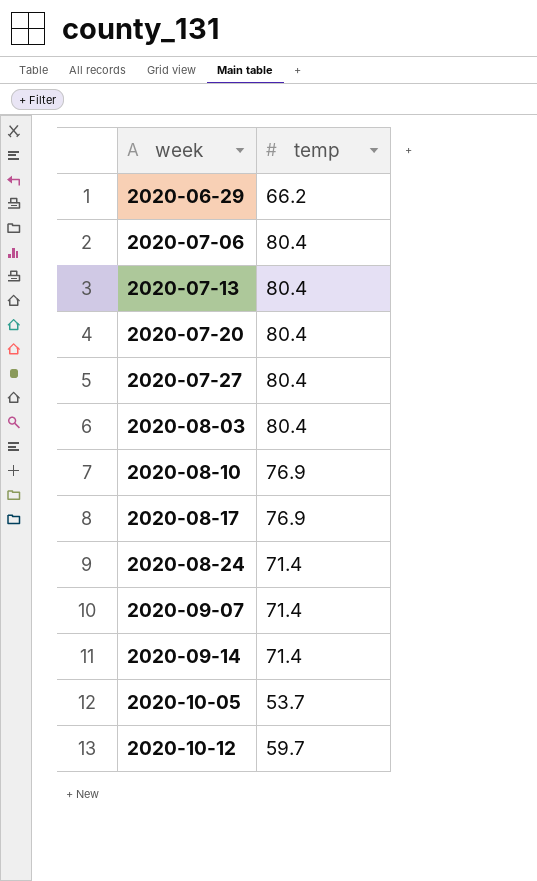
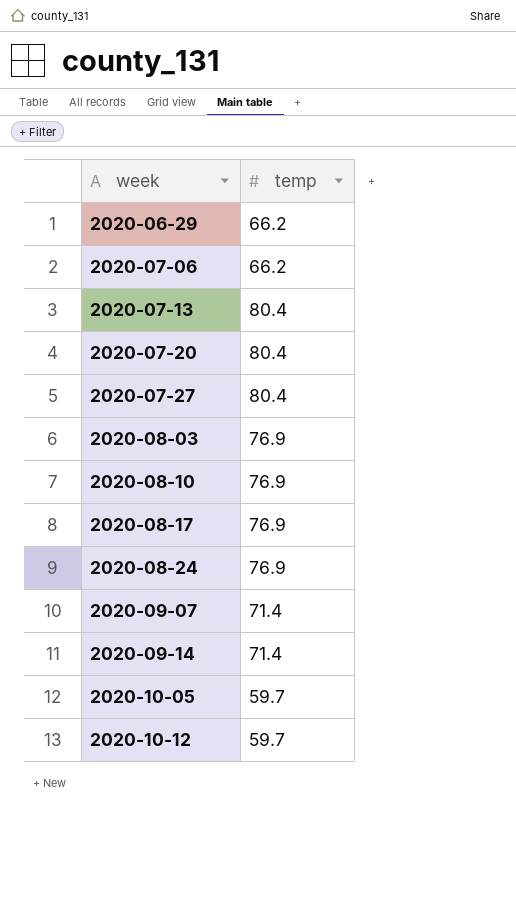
2020-07-06 | temp: 80.4 -> 66.2
2020-08-03 | temp: 80.4 -> 76.9
2020-08-24 | temp: 71.4 -> 76.9
2020-10-05 | temp: 53.7 -> 59.7

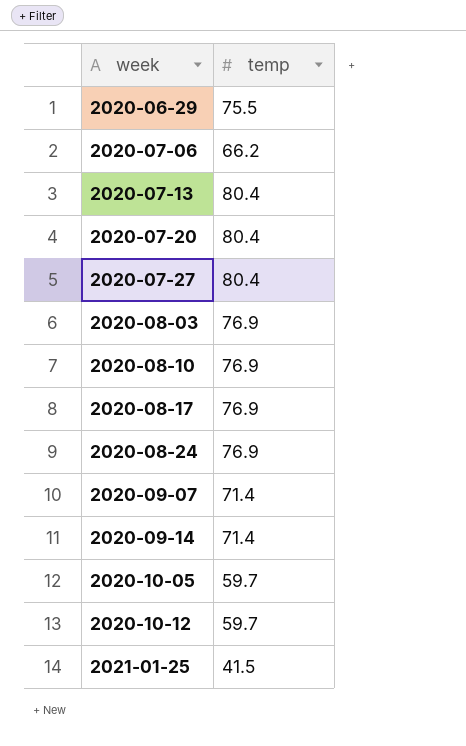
2020-06-29 | temp: 66.2 -> 75.5
row 2021-01-25: none -> 41.5

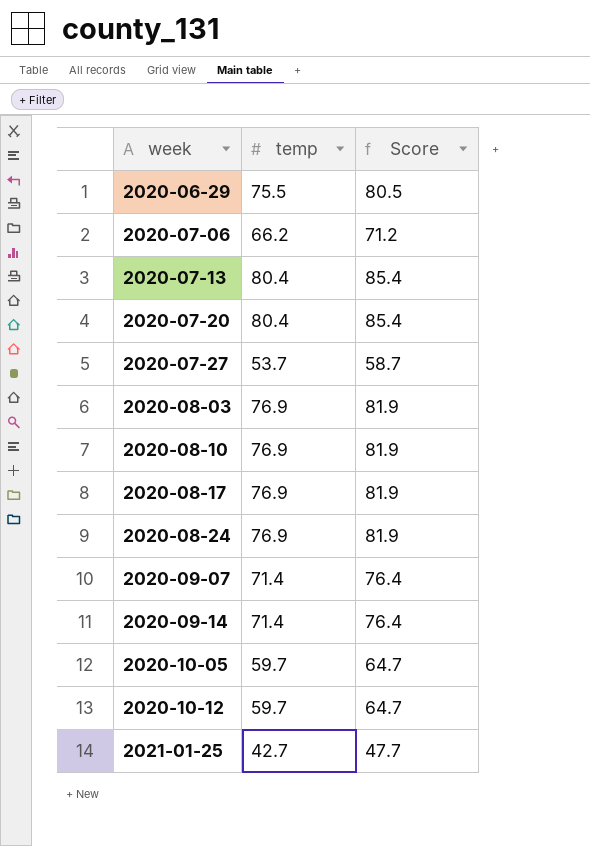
column Score | formula: none -> [temp] + 5
2020-07-27 | temp: 80.4 -> 53.7
2021-01-25 | temp: 41.5 -> 42.7

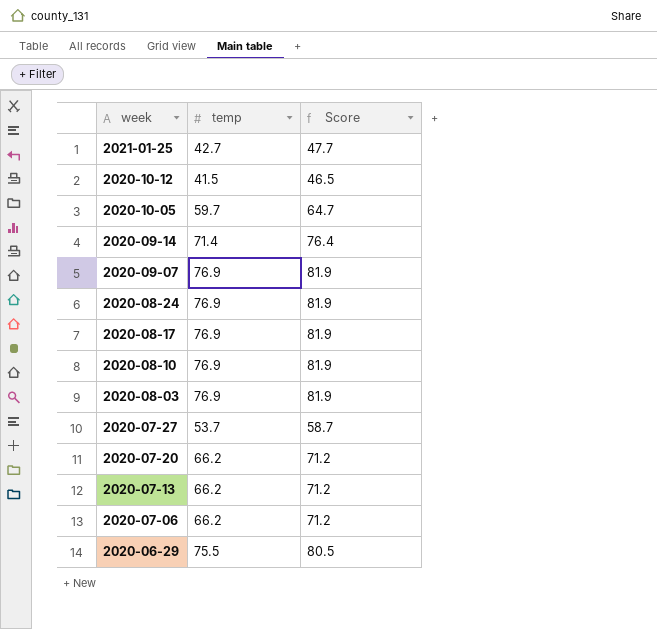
row order: week ascending -> week descending
2020-10-12 | temp: 59.7 -> 41.5
2020-10-12 | Score: 64.7 -> 46.5
2020-09-07 | temp: 71.4 -> 76.9
2020-09-07 | Score: 76.4 -> 81.9
2020-07-20 | temp: 80.4 -> 66.2
2020-07-20 | Score: 85.4 -> 71.2
2020-07-13 | temp: 80.4 -> 66.2
2020-07-13 | Score: 85.4 -> 71.2

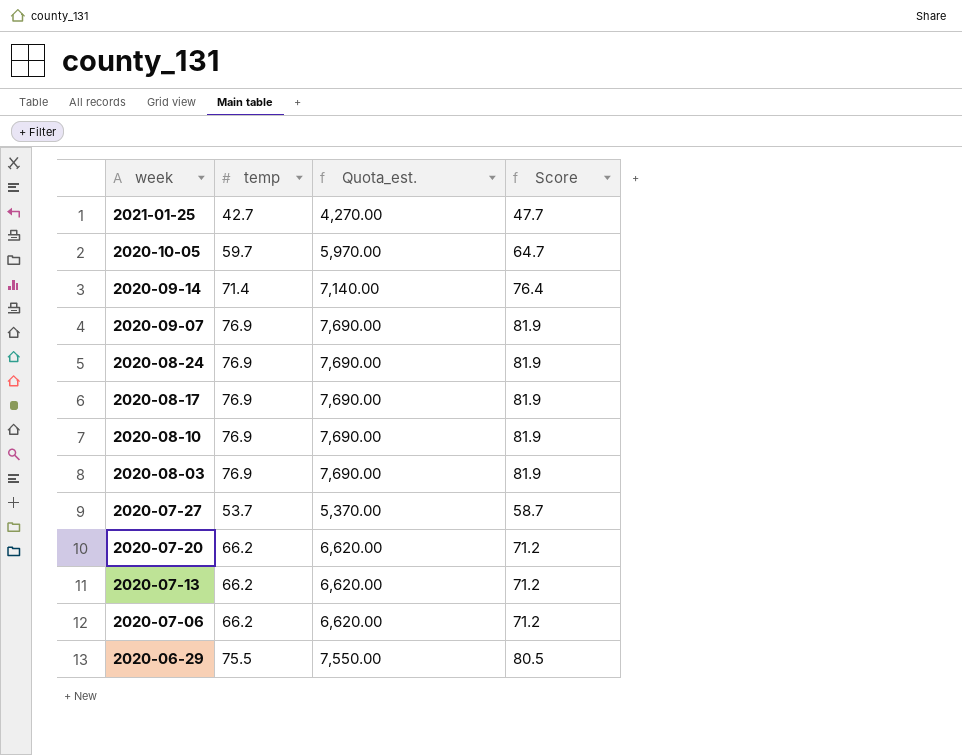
column Quota_est. | formula: none -> [temp] * 100
row 2020-10-12: 41.5 | 46.5 -> none

